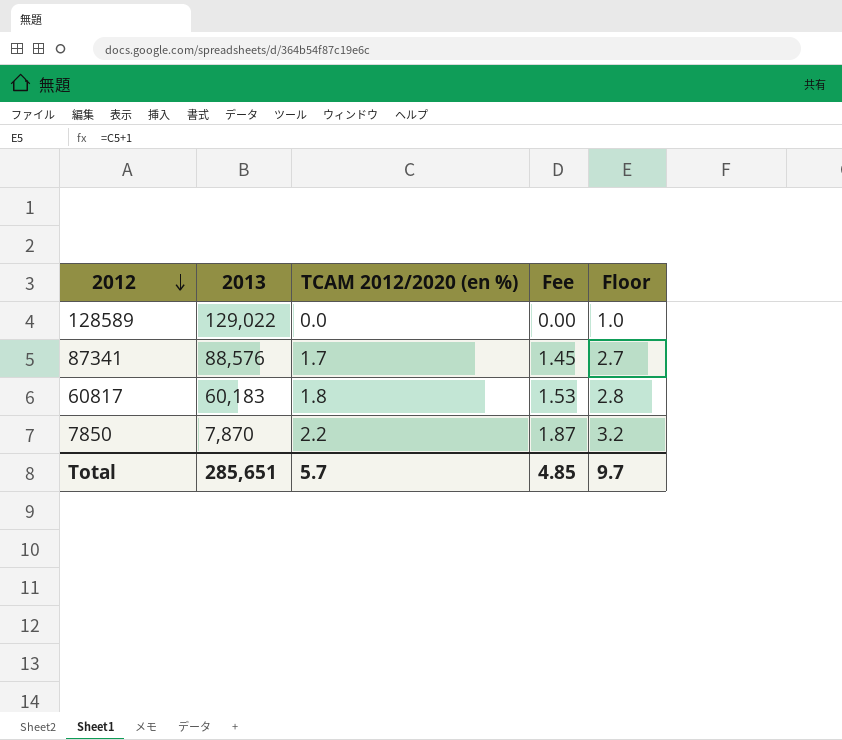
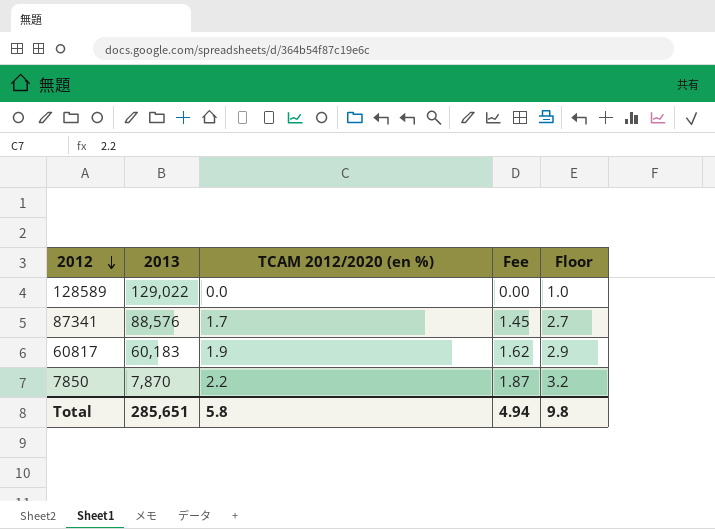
60817 | TCAM 2012/2020 (en %): 1.8 -> 1.9
60817 | Fee: 1.53 -> 1.62
60817 | Floor: 2.8 -> 2.9
Total | TCAM 2012/2020 (en %): 5.7 -> 5.8
Total | Fee: 4.85 -> 4.94
Total | Floor: 9.7 -> 9.8

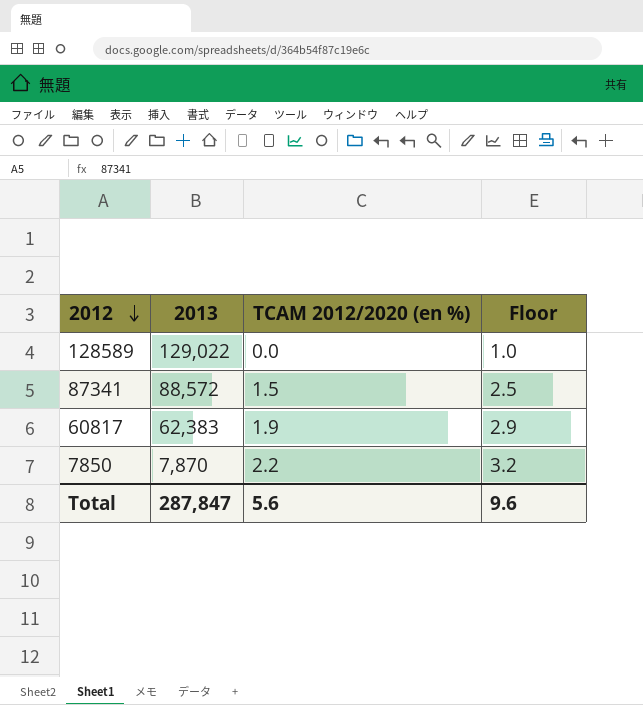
column Fee | formula: [TCAM 2012/2020 (en %)] * 0.85 -> none
87341 | 2013: 88,576 -> 88,572
87341 | TCAM 2012/2020 (en %): 1.7 -> 1.5
87341 | Floor: 2.7 -> 2.5
60817 | 2013: 60,183 -> 62,383
Total | 2013: 285,651 -> 287,847
Total | TCAM 2012/2020 (en %): 5.8 -> 5.6
Total | Floor: 9.8 -> 9.6

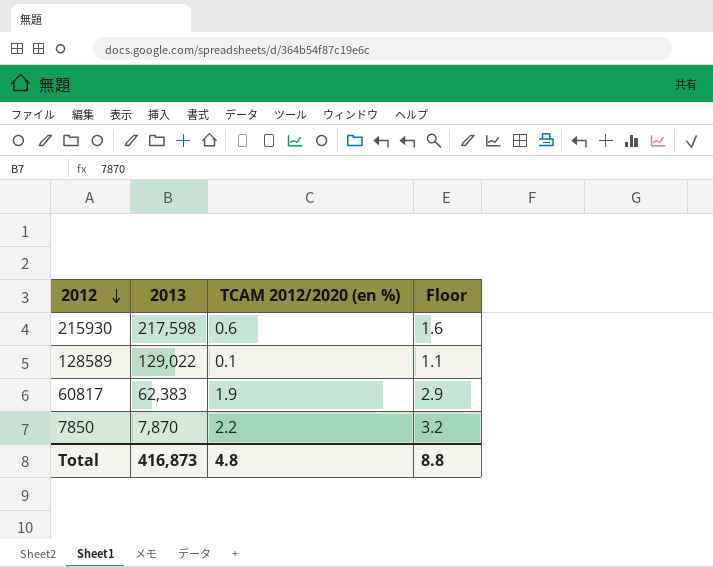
row 87341: 88,572 | 1.5 | 2.5 -> none
row 215930: none -> 217,598 | 0.6 | 1.6
128589 | TCAM 2012/2020 (en %): 0.0 -> 0.1
128589 | Floor: 1.0 -> 1.1
Total | 2013: 287,847 -> 416,873
Total | TCAM 2012/2020 (en %): 5.6 -> 4.8
Total | Floor: 9.6 -> 8.8

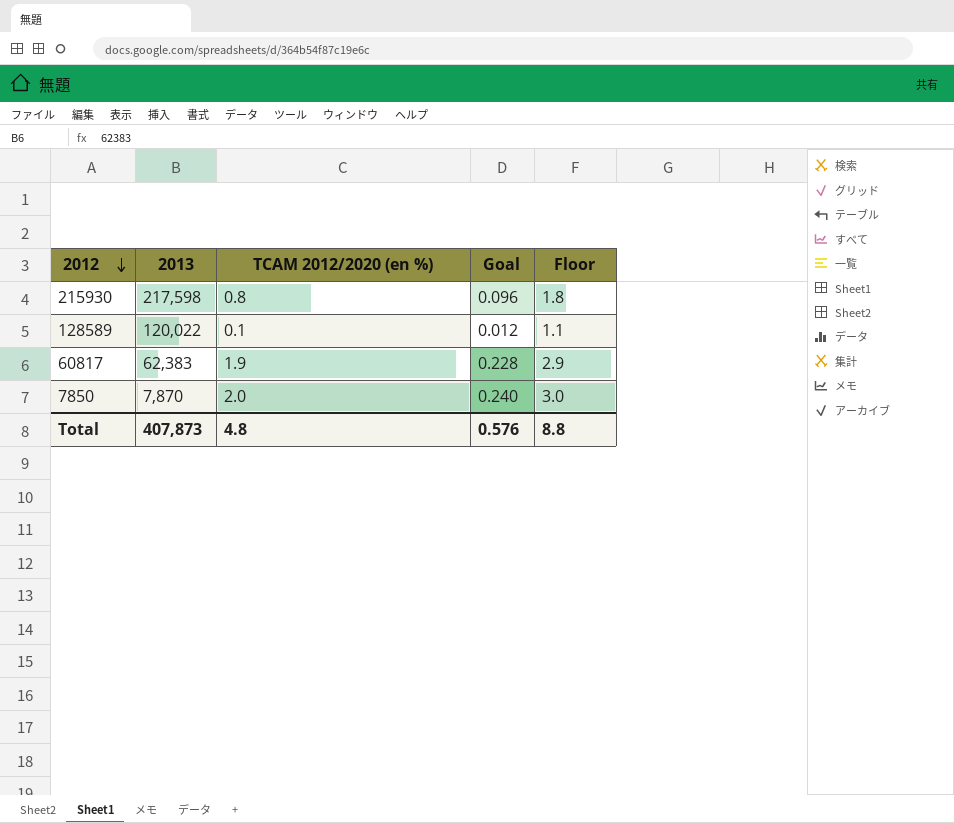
column Goal | formula: none -> [TCAM 2012/2020 (en %)] * 0.12
215930 | TCAM 2012/2020 (en %): 0.6 -> 0.8
215930 | Floor: 1.6 -> 1.8
128589 | 2013: 129,022 -> 120,022
7850 | TCAM 2012/2020 (en %): 2.2 -> 2.0
7850 | Floor: 3.2 -> 3.0
Total | 2013: 416,873 -> 407,873

